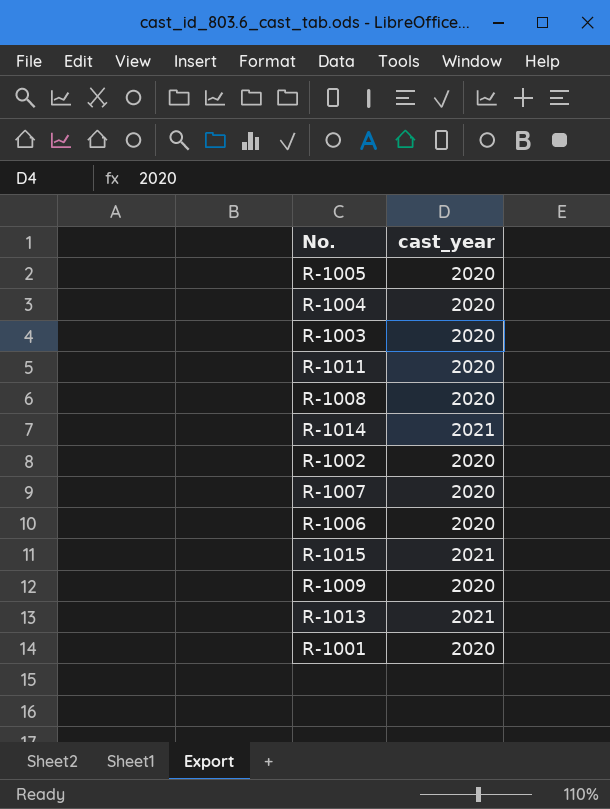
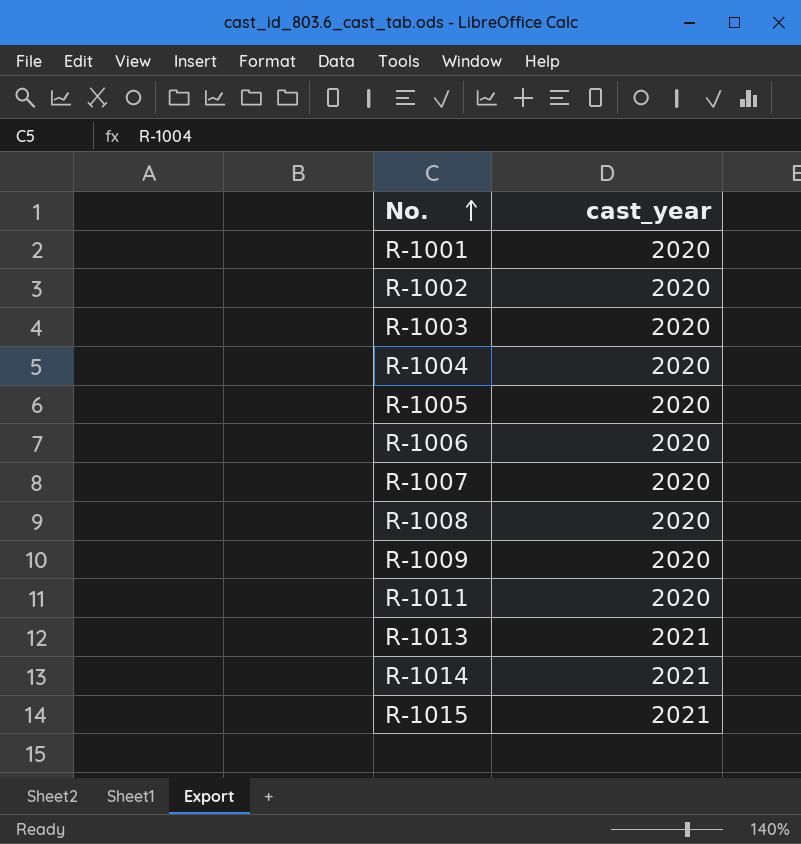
row order: none -> No. ascending

